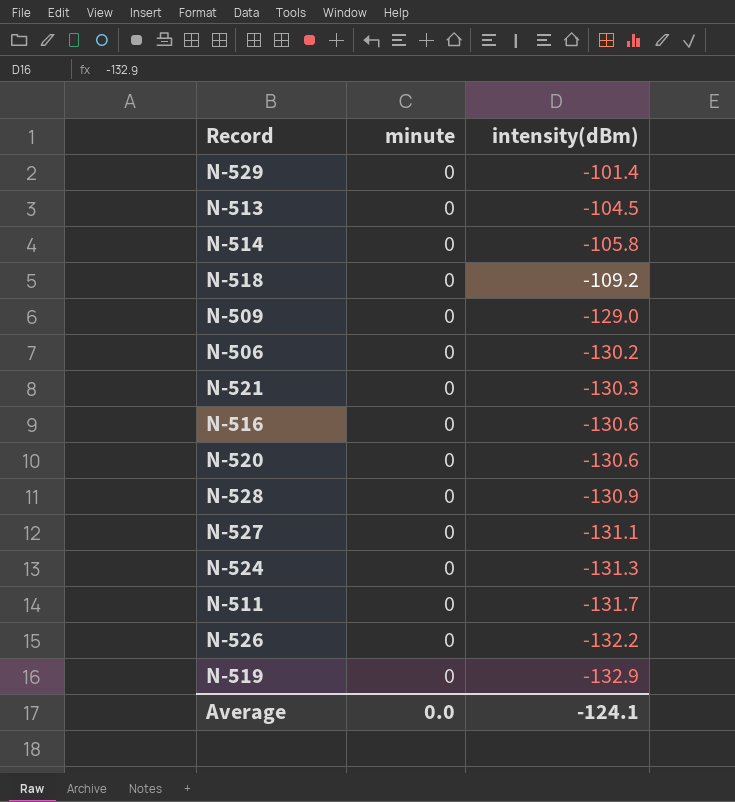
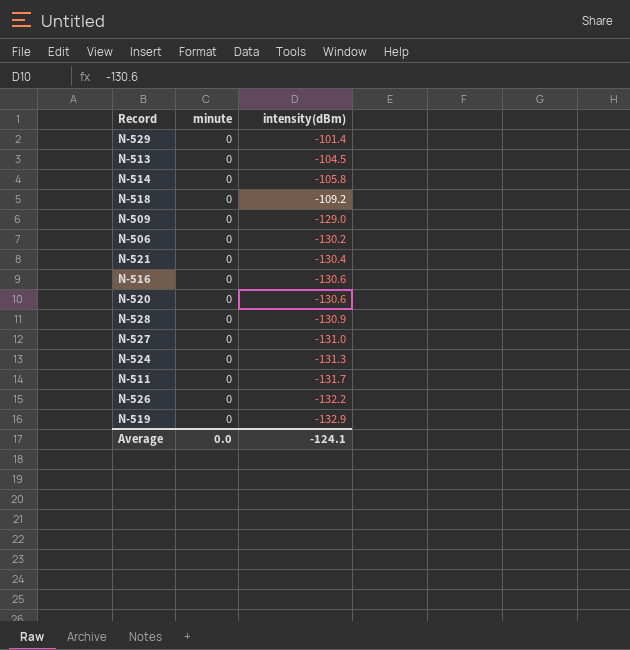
N-521 | intensity(dBm): -130.3 -> -130.4
N-527 | intensity(dBm): -131.1 -> -131.0

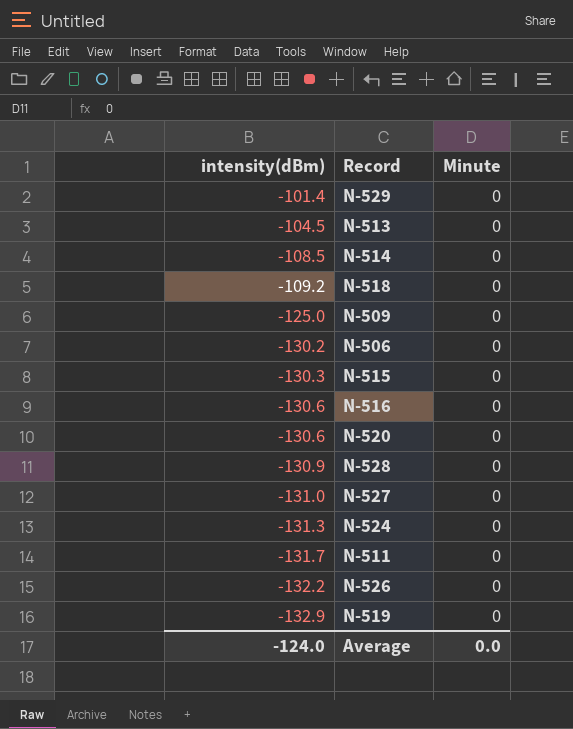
column intensity(dBm) | position: 3 -> 1
column name: minute -> Minute
row N-521: 0 | -130.4 -> none
N-514 | intensity(dBm): -105.8 -> -108.5
N-509 | intensity(dBm): -129.0 -> -125.0
row N-515: none -> -130.3 | 0
Average | intensity(dBm): -124.1 -> -124.0

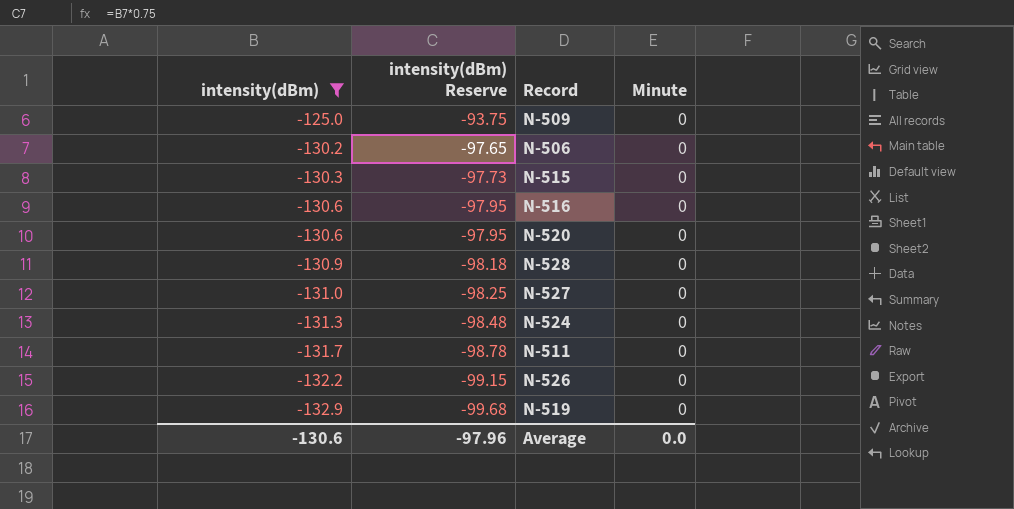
filter: none -> intensity(dBm) <= -125.0
column intensity(dBm) Reserve | formula: none -> [intensity(dBm)] * 0.75
Average | intensity(dBm): -124.0 -> -130.6

